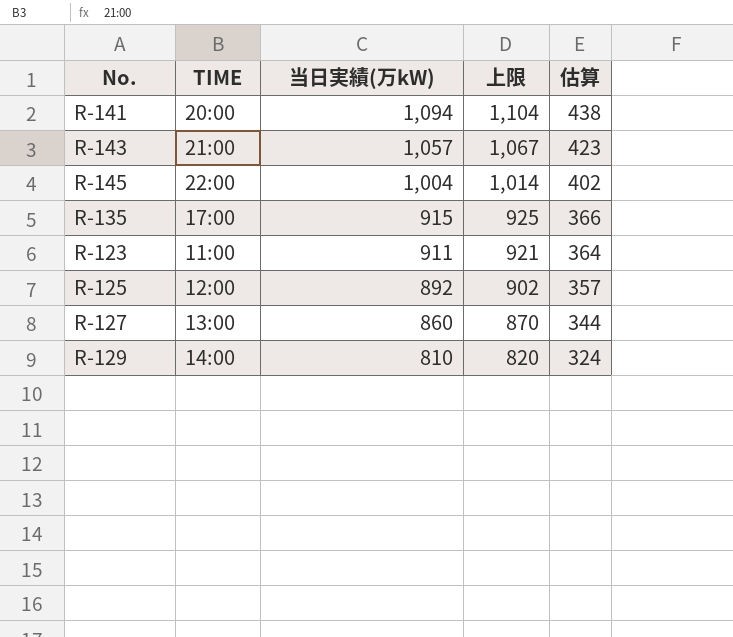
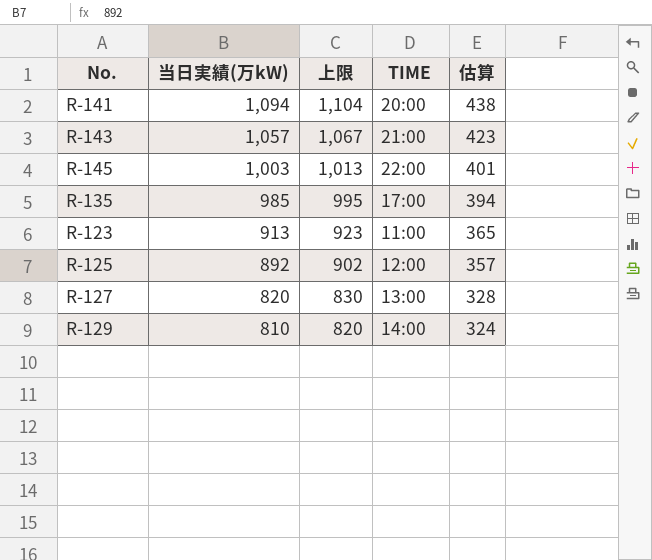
column TIME | position: 2 -> 4
R-145 | 当日実績(万kW): 1,004 -> 1,003
R-145 | 上限: 1,014 -> 1,013
R-145 | 估算: 402 -> 401
R-135 | 当日実績(万kW): 915 -> 985
R-135 | 上限: 925 -> 995
R-135 | 估算: 366 -> 394
R-123 | 当日実績(万kW): 911 -> 913
R-123 | 上限: 921 -> 923
R-123 | 估算: 364 -> 365
R-127 | 当日実績(万kW): 860 -> 820
R-127 | 上限: 870 -> 830
R-127 | 估算: 344 -> 328

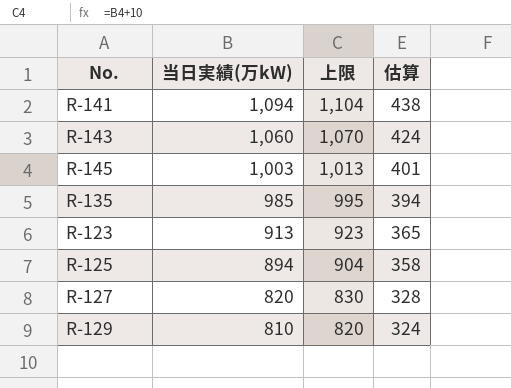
column TIME | position: 4 -> none
R-143 | 当日実績(万kW): 1,057 -> 1,060
R-143 | 上限: 1,067 -> 1,070
R-143 | 估算: 423 -> 424
R-125 | 当日実績(万kW): 892 -> 894
R-125 | 上限: 902 -> 904
R-125 | 估算: 357 -> 358

